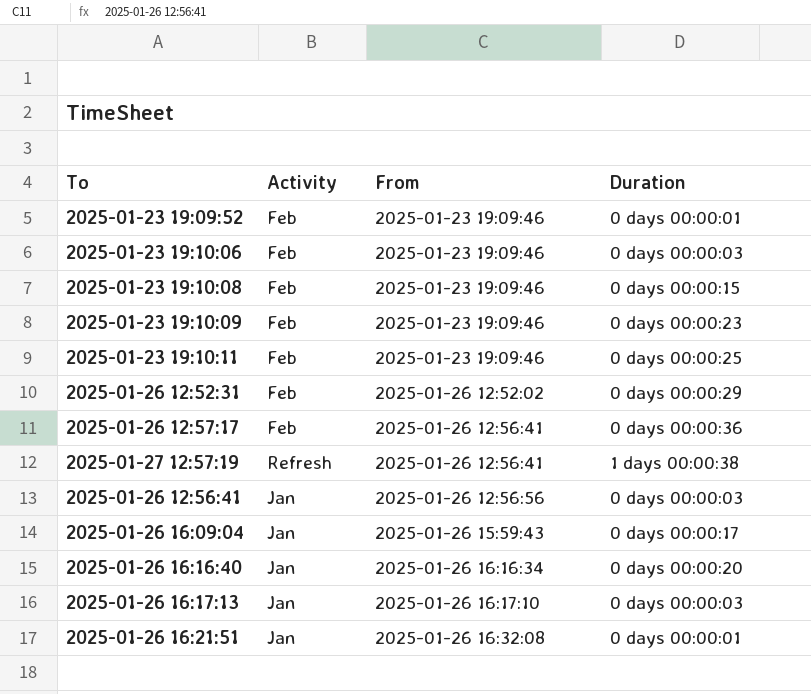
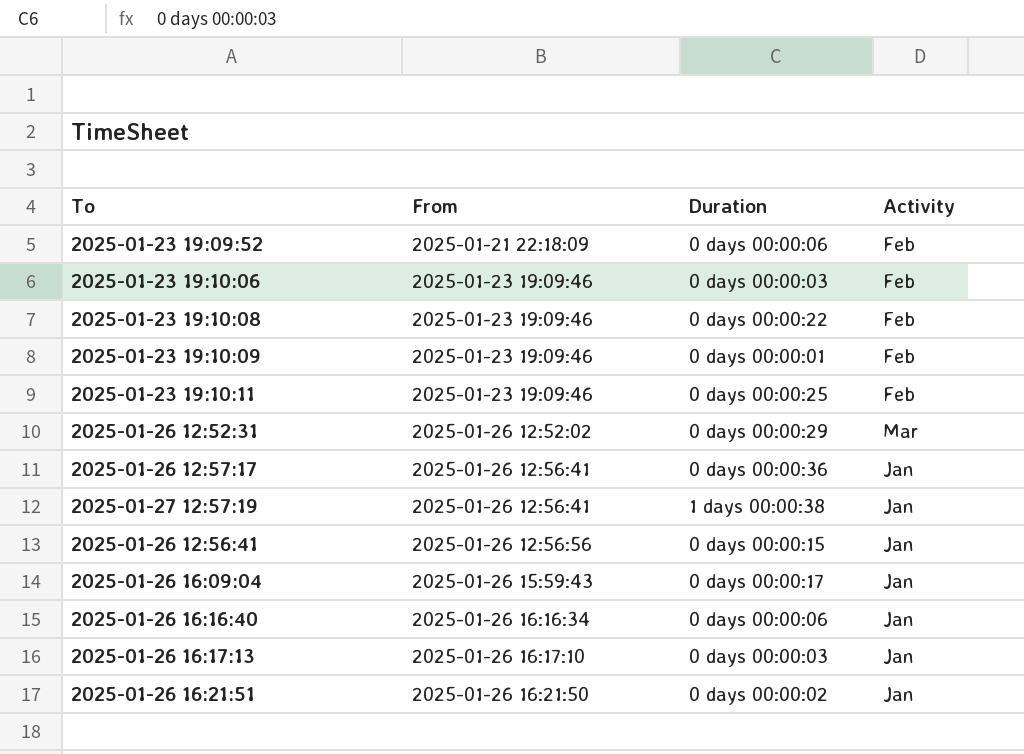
column Activity | position: 2 -> 4
2025-01-23 19:09:52 | From: 2025-01-23 19:09:46 -> 2025-01-21 22:18:09
2025-01-23 19:09:52 | Duration: 0 days 00:00:01 -> 0 days 00:00:06
2025-01-23 19:10:08 | Duration: 0 days 00:00:15 -> 0 days 00:00:22
2025-01-23 19:10:09 | Duration: 0 days 00:00:23 -> 0 days 00:00:01
2025-01-26 12:52:31 | Activity: Feb -> Mar
2025-01-26 12:57:17 | Activity: Feb -> Jan
2025-01-27 12:57:19 | Activity: Refresh -> Jan
2025-01-26 12:56:41 | Duration: 0 days 00:00:03 -> 0 days 00:00:15
2025-01-26 16:16:40 | Duration: 0 days 00:00:20 -> 0 days 00:00:06
2025-01-26 16:21:51 | From: 2025-01-26 16:32:08 -> 2025-01-26 16:21:50
2025-01-26 16:21:51 | Duration: 0 days 00:00:01 -> 0 days 00:00:02

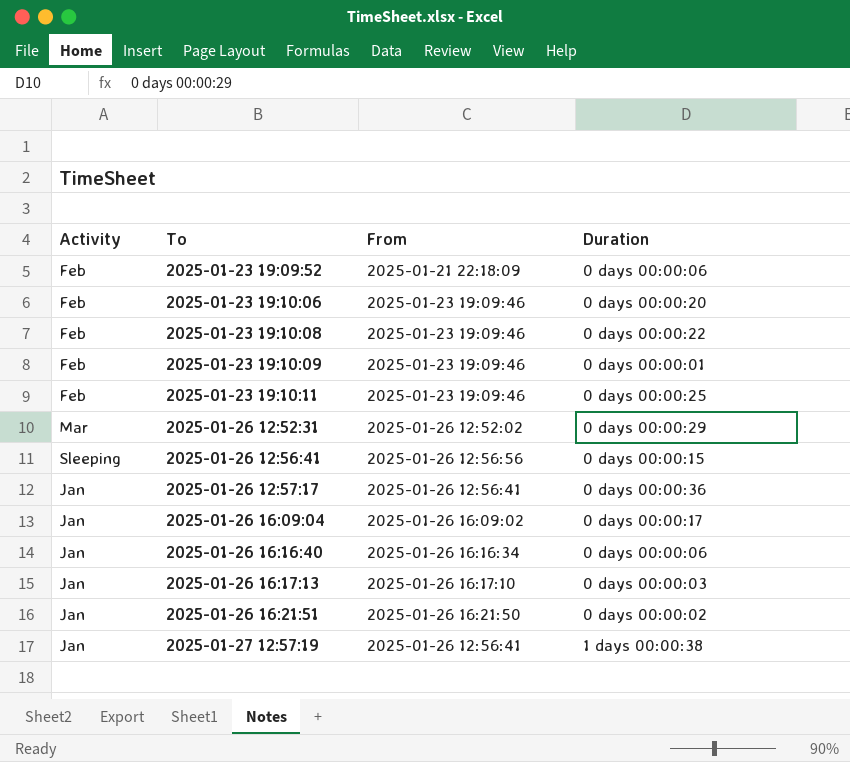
row order: From ascending -> To ascending
column Activity | position: 4 -> 1
2025-01-23 19:10:06 | Duration: 0 days 00:00:03 -> 0 days 00:00:20
2025-01-26 12:56:41 | Activity: Jan -> Sleeping
2025-01-26 16:09:04 | From: 2025-01-26 15:59:43 -> 2025-01-26 16:09:02

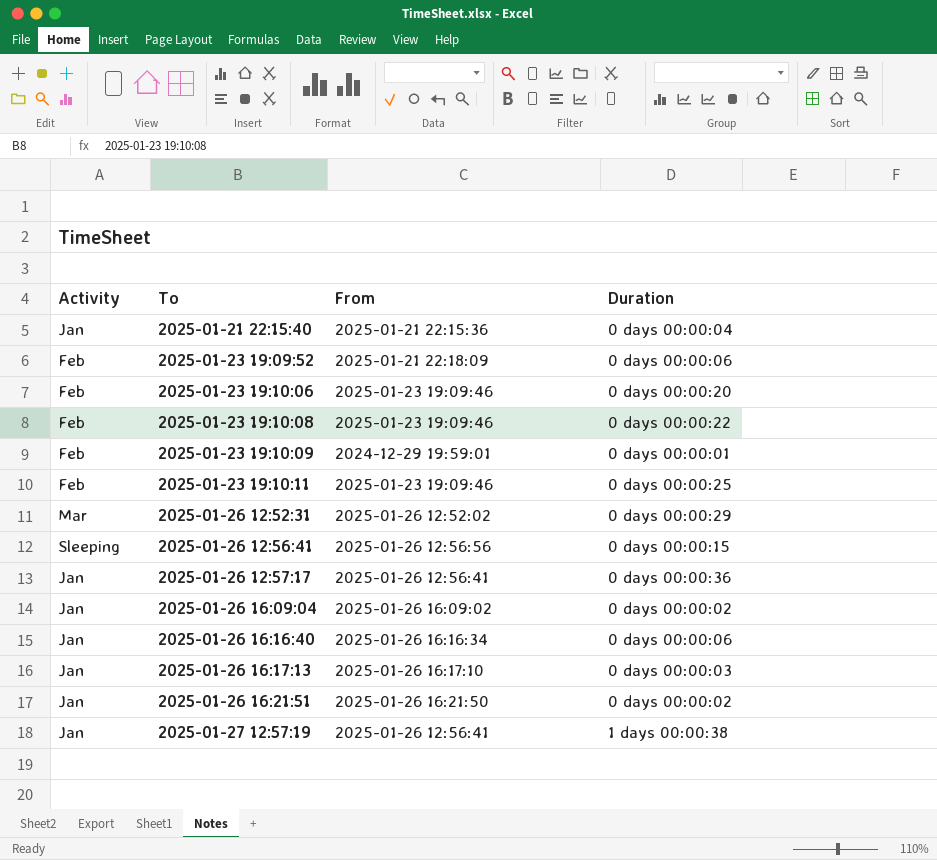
row 2025-01-21 22:15:40: none -> Jan | 2025-01-21 22:15:36 | 0 days 00:00:04
2025-01-23 19:10:09 | From: 2025-01-23 19:09:46 -> 2024-12-29 19:59:01
2025-01-26 16:09:04 | Duration: 0 days 00:00:17 -> 0 days 00:00:02

